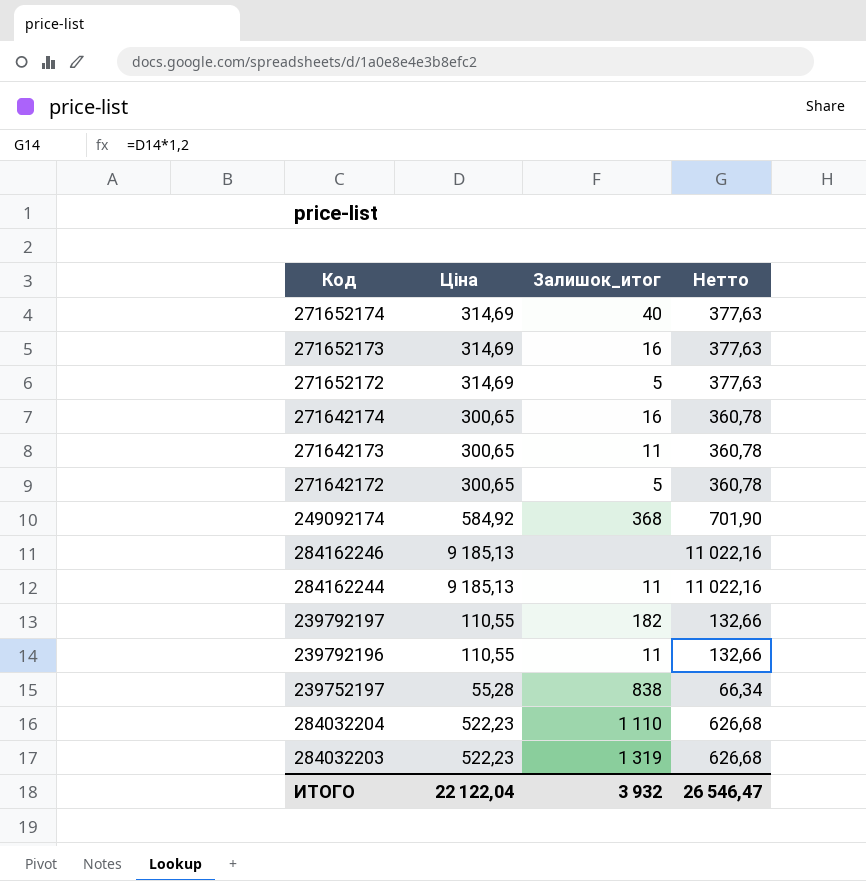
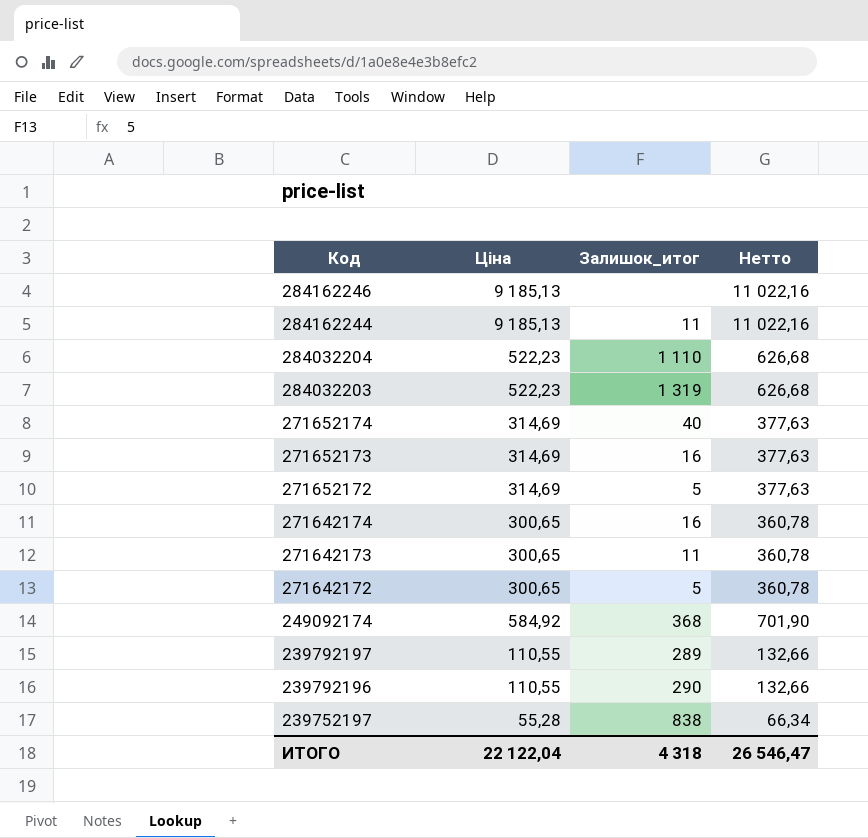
row order: none -> Код descending
239792197 | Залишок_итог: 182 -> 289
239792196 | Залишок_итог: 11 -> 290
ИТОГО | Залишок_итог: 3 932 -> 4 318

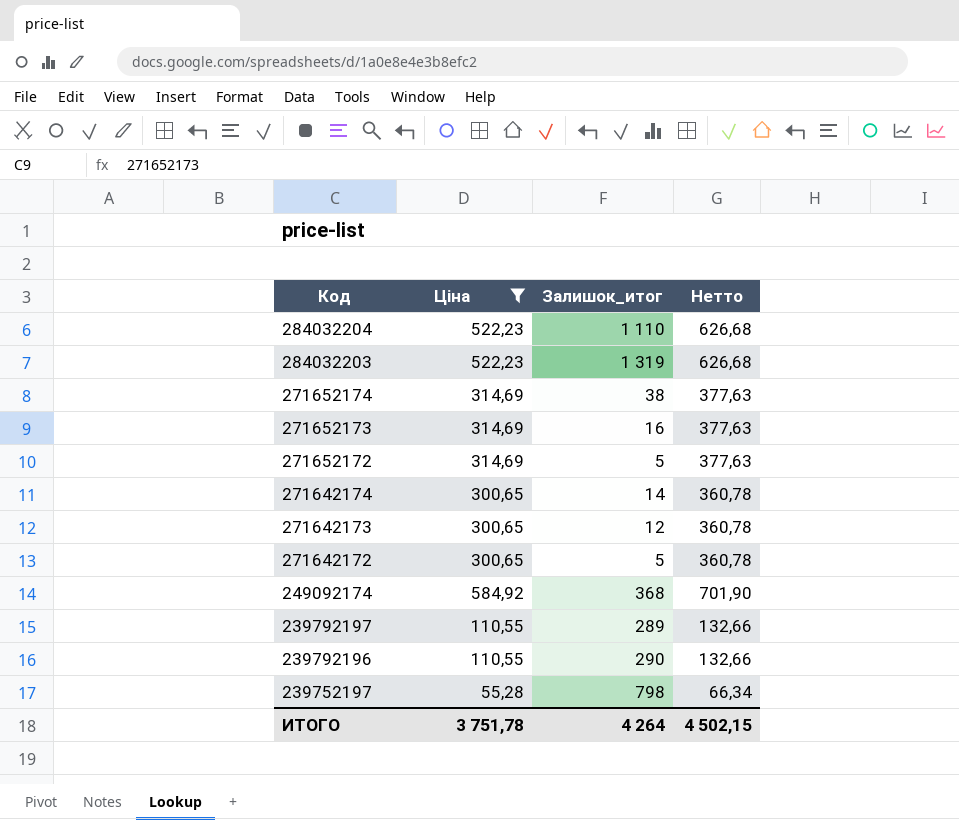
filter: none -> Ціна != 9 185,13
271652174 | Залишок_итог: 40 -> 38
271642174 | Залишок_итог: 16 -> 14
271642173 | Залишок_итог: 11 -> 12
239752197 | Залишок_итог: 838 -> 798
ИТОГО | Ціна: 22 122,04 -> 3 751,78
ИТОГО | Залишок_итог: 4 318 -> 4 264
ИТОГО | Нетто: 26 546,47 -> 4 502,15

